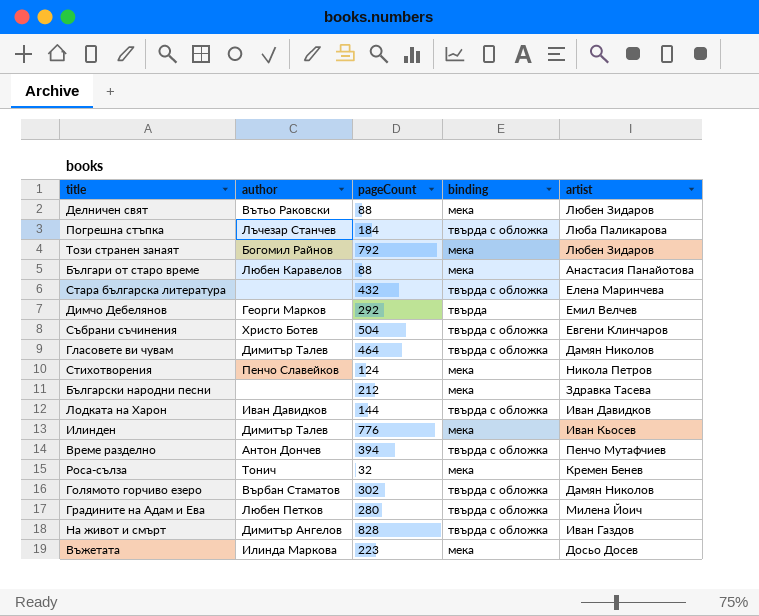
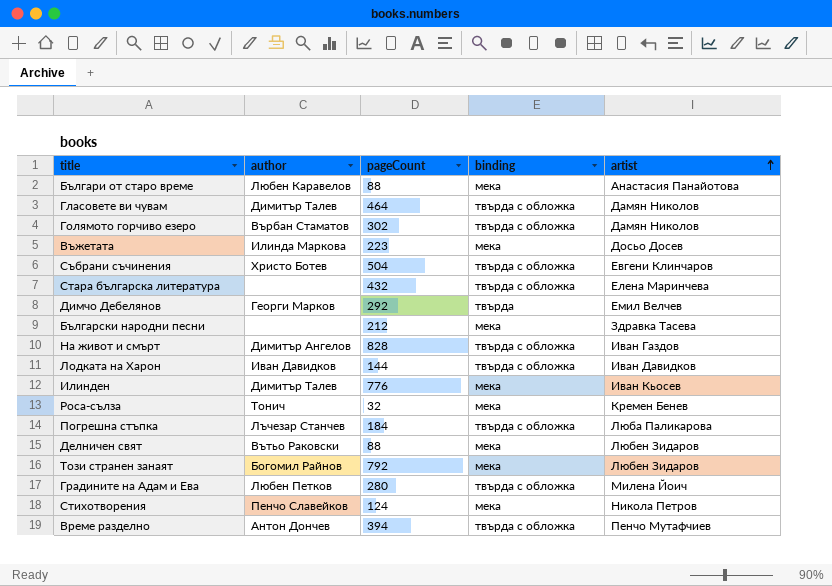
row order: none -> artist ascending

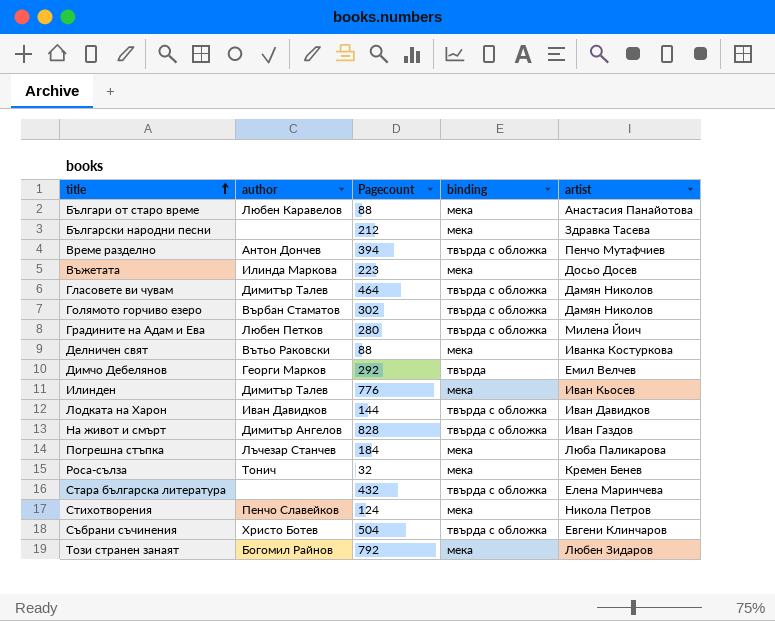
row order: artist ascending -> title ascending
column name: pageCount -> Pagecount
Делничен свят | artist: Любен Зидаров -> Иванка Костуркова
Погрешна стъпка | binding: твърда с обложка -> мека

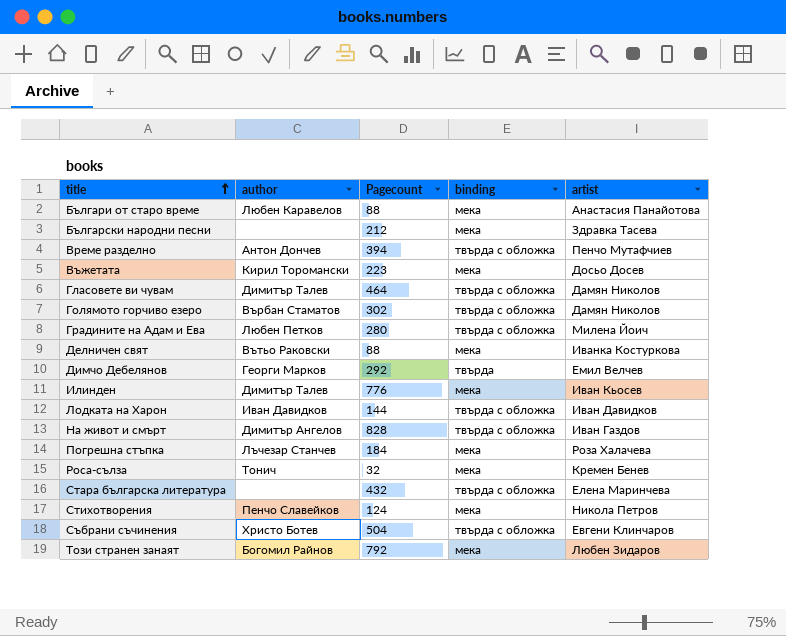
Въжетата | author: Илинда Маркова -> Кирил Торомански
Погрешна стъпка | artist: Люба Паликарова -> Роза Халачева

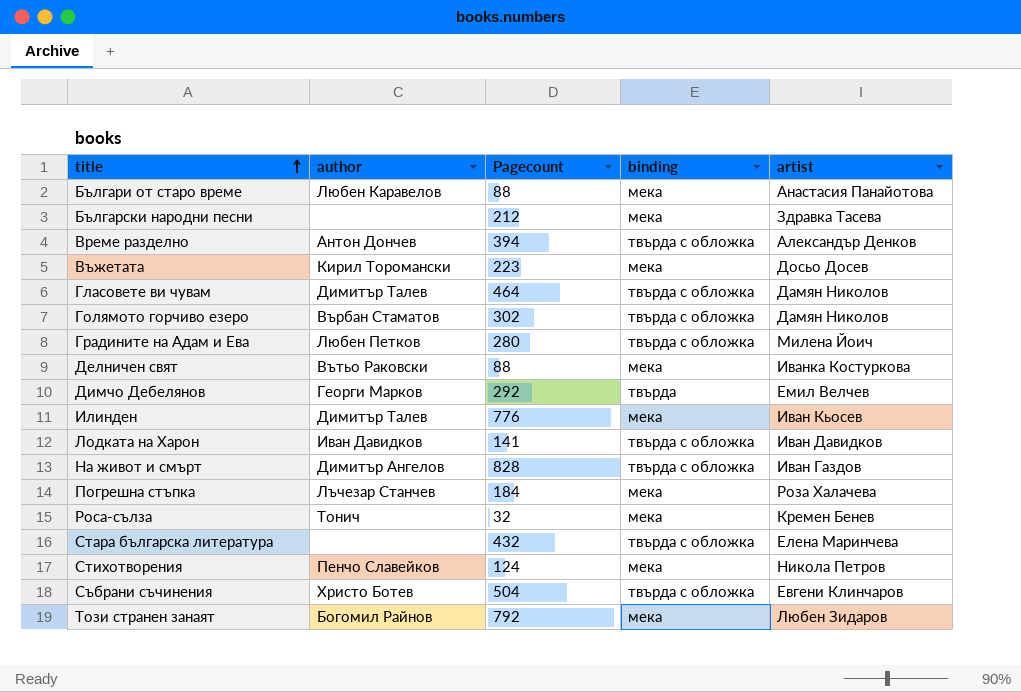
Време разделно | artist: Пенчо Мутафчиев -> Александър Денков
Лодката на Харон | Pagecount: 144 -> 141

